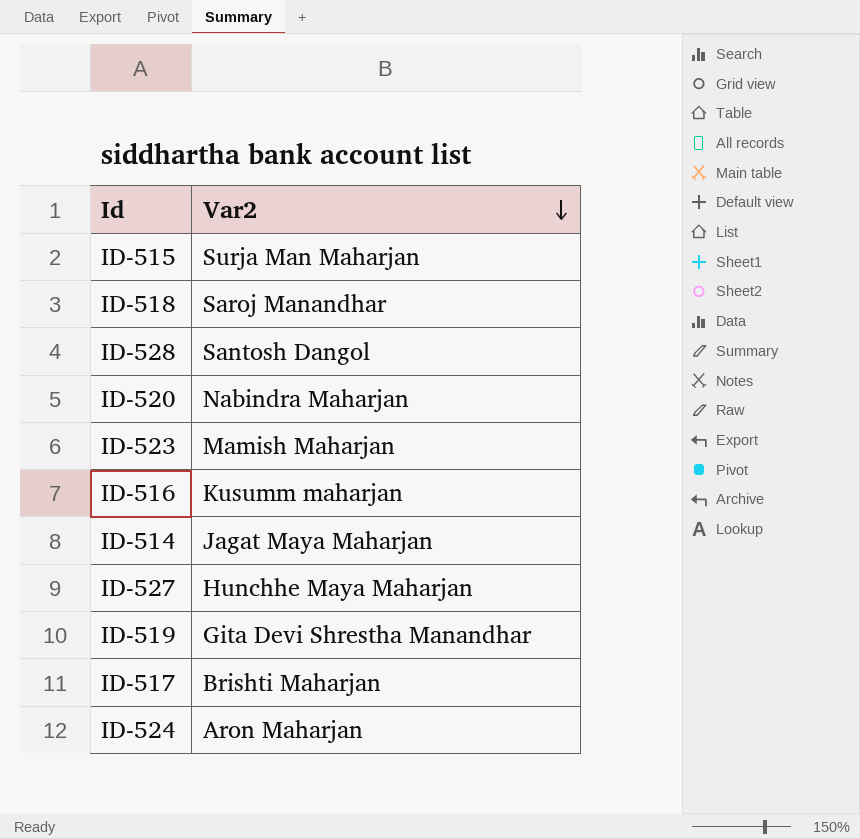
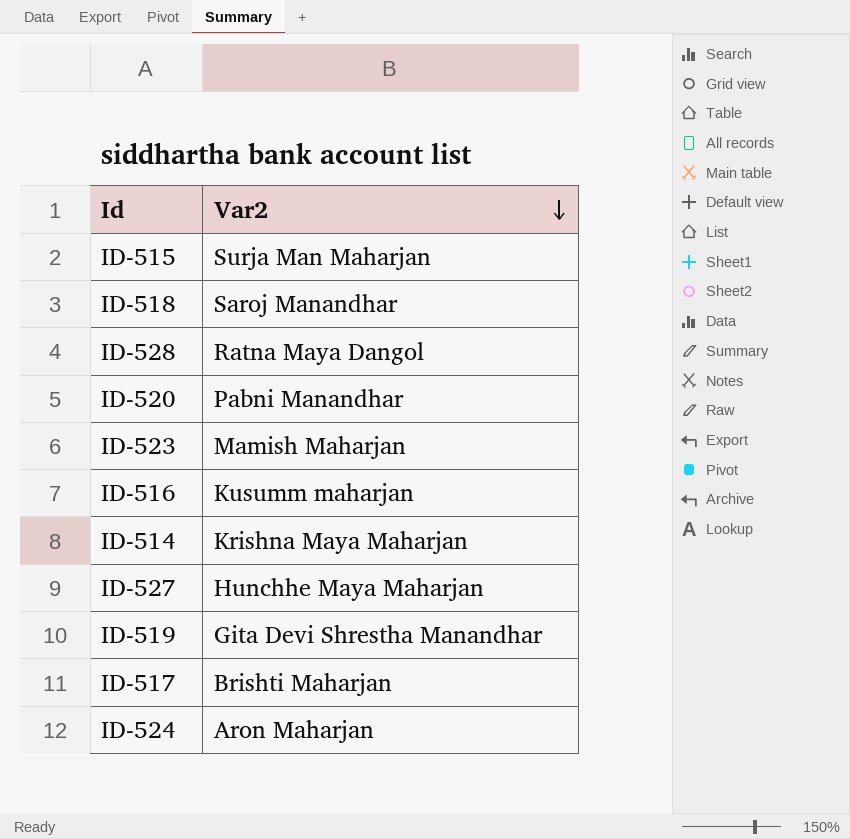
ID-528 | Var2: Santosh Dangol -> Ratna Maya Dangol
ID-520 | Var2: Nabindra Maharjan -> Pabni Manandhar
ID-514 | Var2: Jagat Maya Maharjan -> Krishna Maya Maharjan

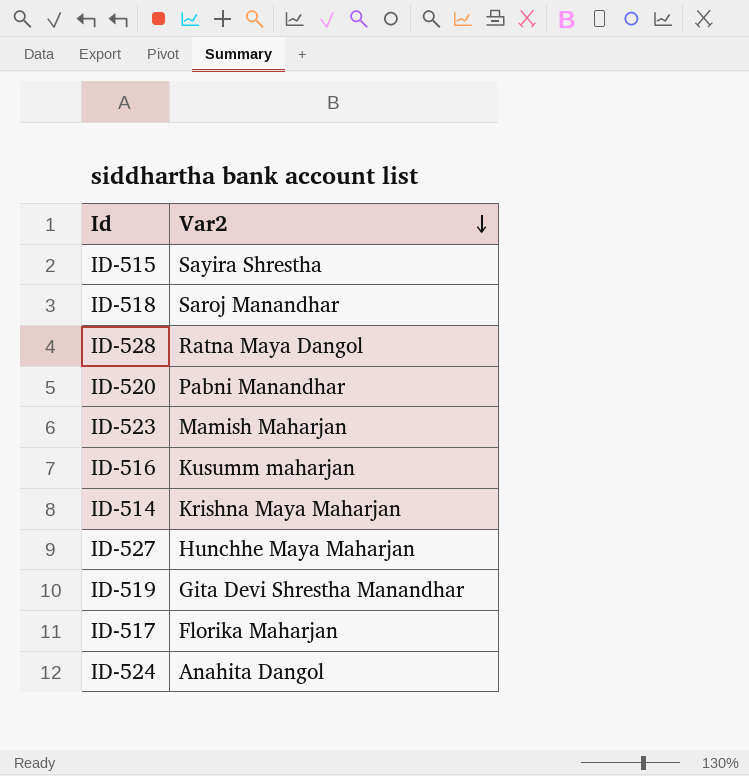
ID-515 | Var2: Surja Man Maharjan -> Sayira Shrestha
ID-517 | Var2: Brishti Maharjan -> Florika Maharjan
ID-524 | Var2: Aron Maharjan -> Anahita Dangol

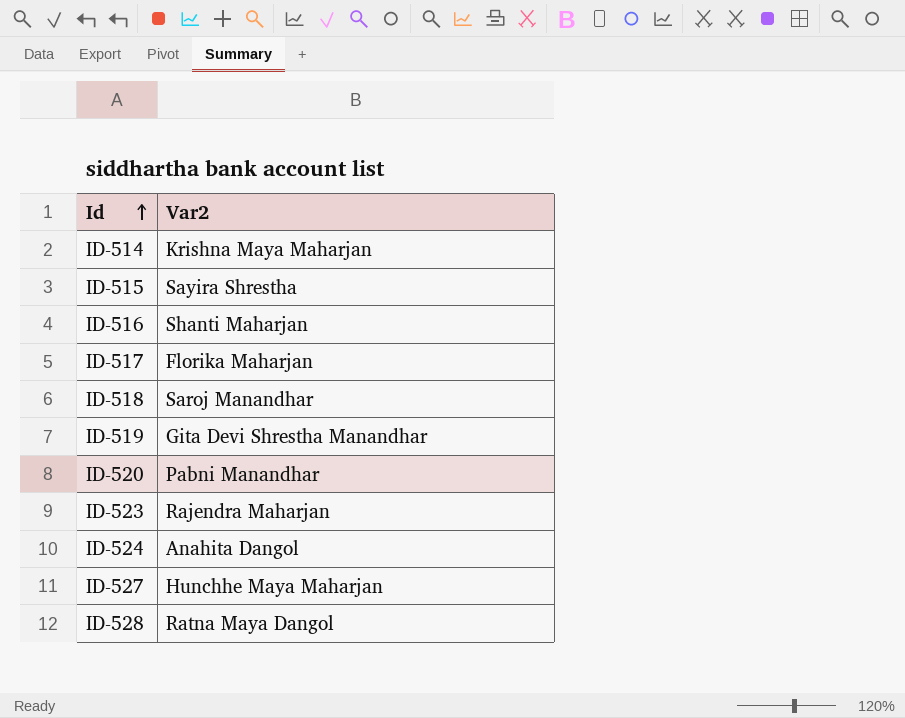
row order: Var2 descending -> Id ascending
ID-516 | Var2: Kusumm maharjan -> Shanti Maharjan
ID-523 | Var2: Mamish Maharjan -> Rajendra Maharjan

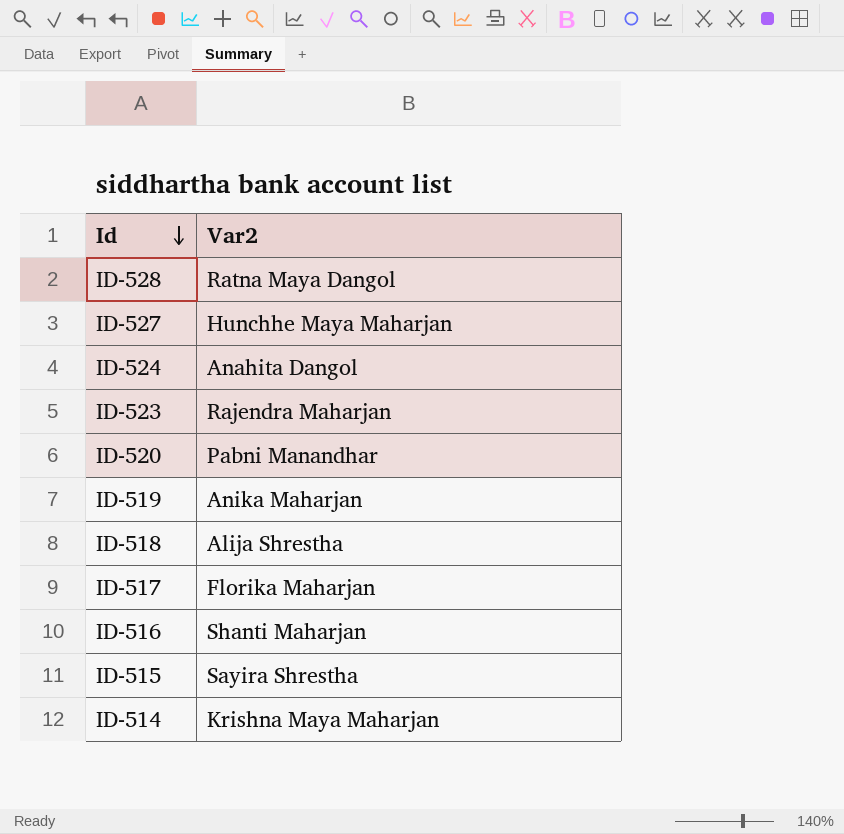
row order: Id ascending -> Id descending
ID-519 | Var2: Gita Devi Shrestha Manandhar -> Anika Maharjan
ID-518 | Var2: Saroj Manandhar -> Alija Shrestha

